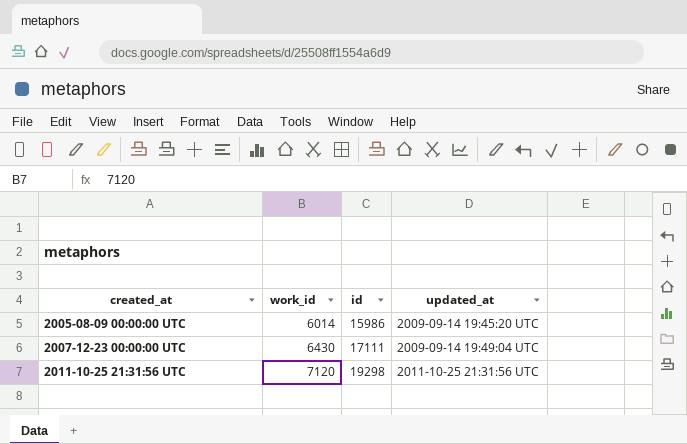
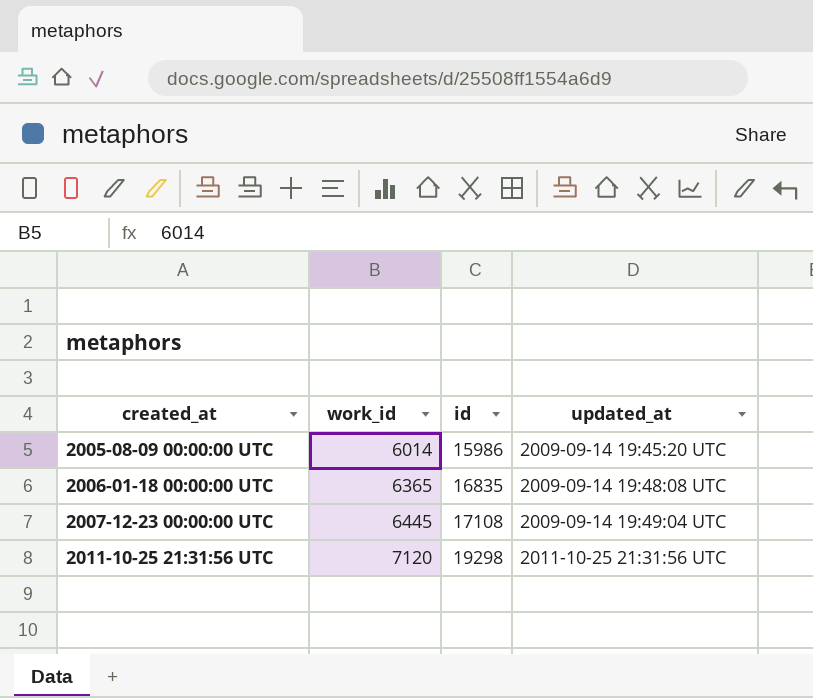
row 2006-01-18 00:00:00 UTC: none -> 6365 | 16835 | 2009-09-14 19:48:08 UTC
2007-12-23 00:00:00 UTC | work_id: 6430 -> 6445
2007-12-23 00:00:00 UTC | id: 17111 -> 17108

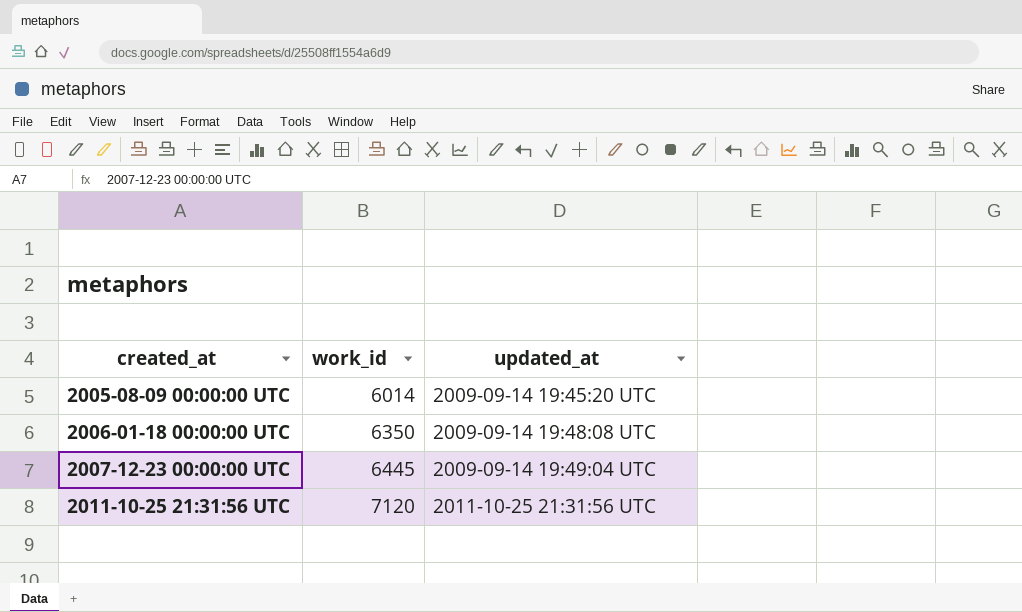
column id | position: 3 -> none
2006-01-18 00:00:00 UTC | work_id: 6365 -> 6350

